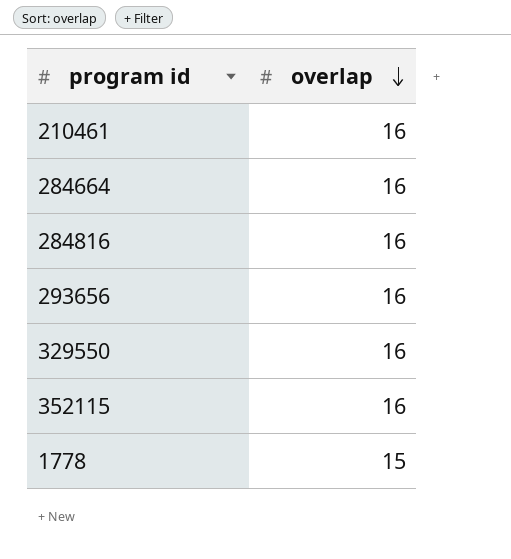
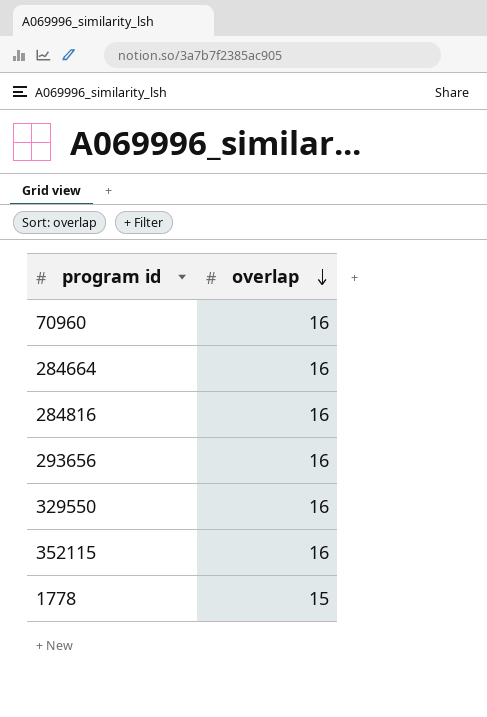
row 210461: 16 -> none
row 70960: none -> 16

